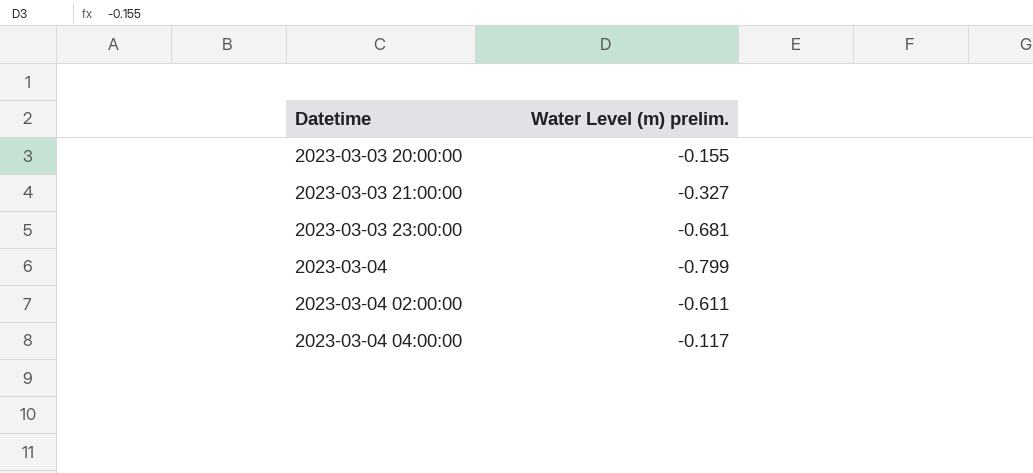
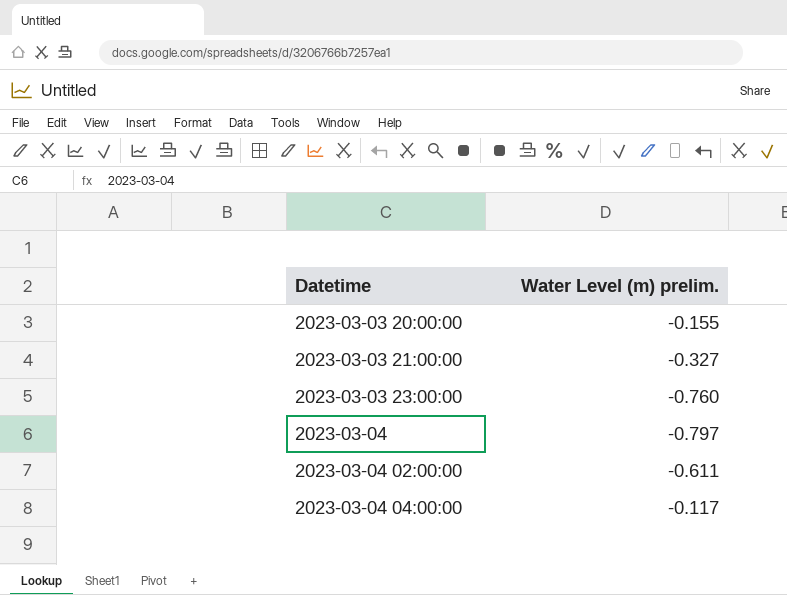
2023-03-03 23:00:00 | Water Level (m) prelim.: -0.681 -> -0.760
2023-03-04 | Water Level (m) prelim.: -0.799 -> -0.797

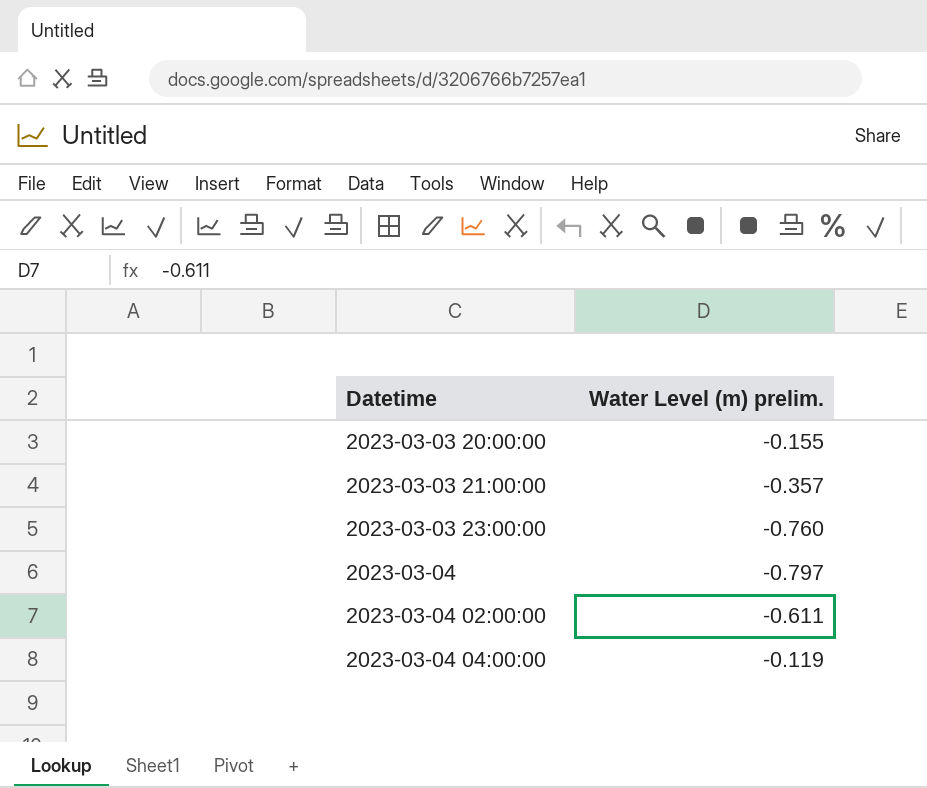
2023-03-03 21:00:00 | Water Level (m) prelim.: -0.327 -> -0.357
2023-03-04 04:00:00 | Water Level (m) prelim.: -0.117 -> -0.119

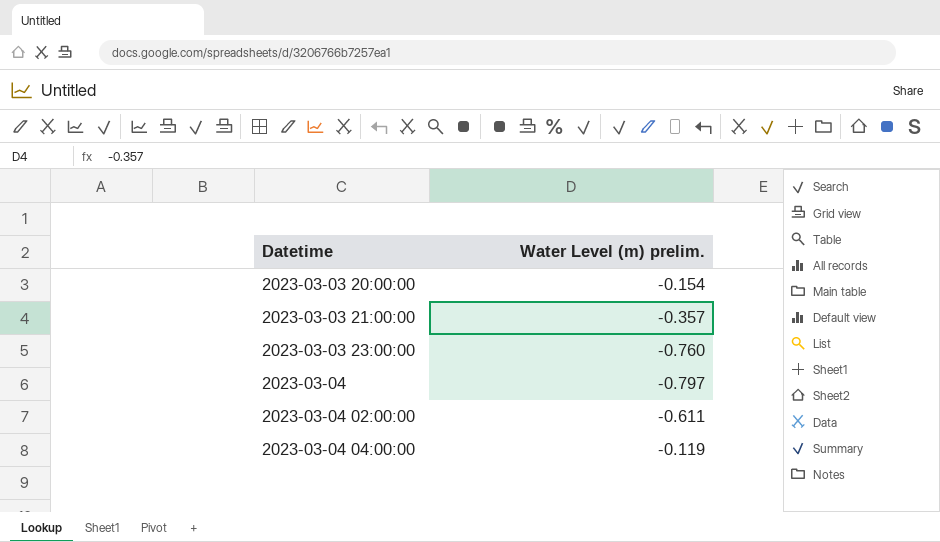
2023-03-03 20:00:00 | Water Level (m) prelim.: -0.155 -> -0.154

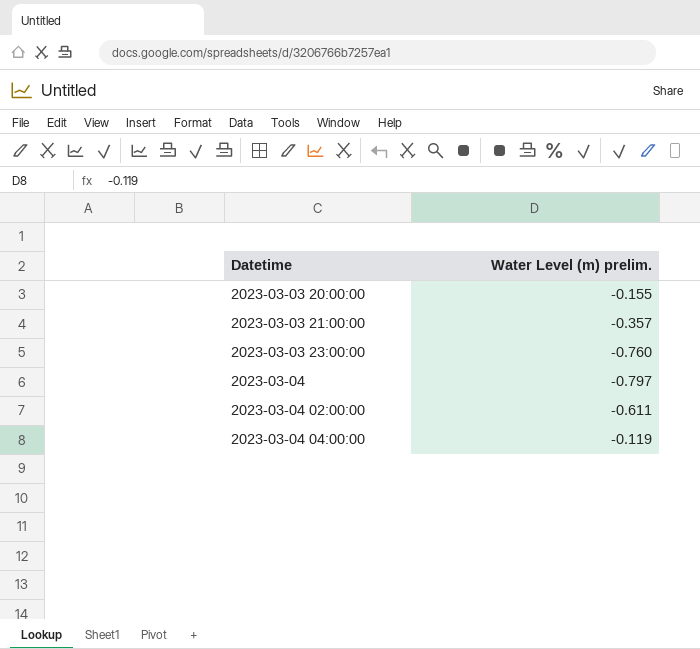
2023-03-03 20:00:00 | Water Level (m) prelim.: -0.154 -> -0.155

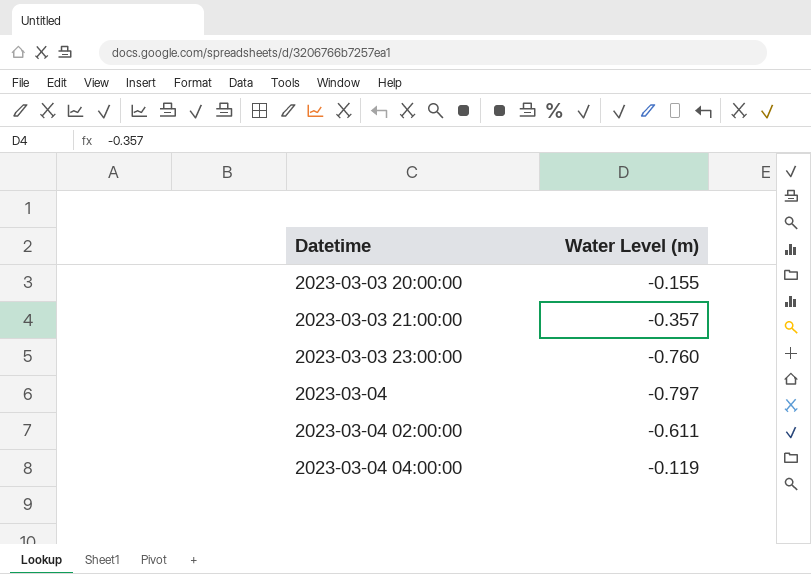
column name: Water Level (m) prelim. -> Water Level (m)

